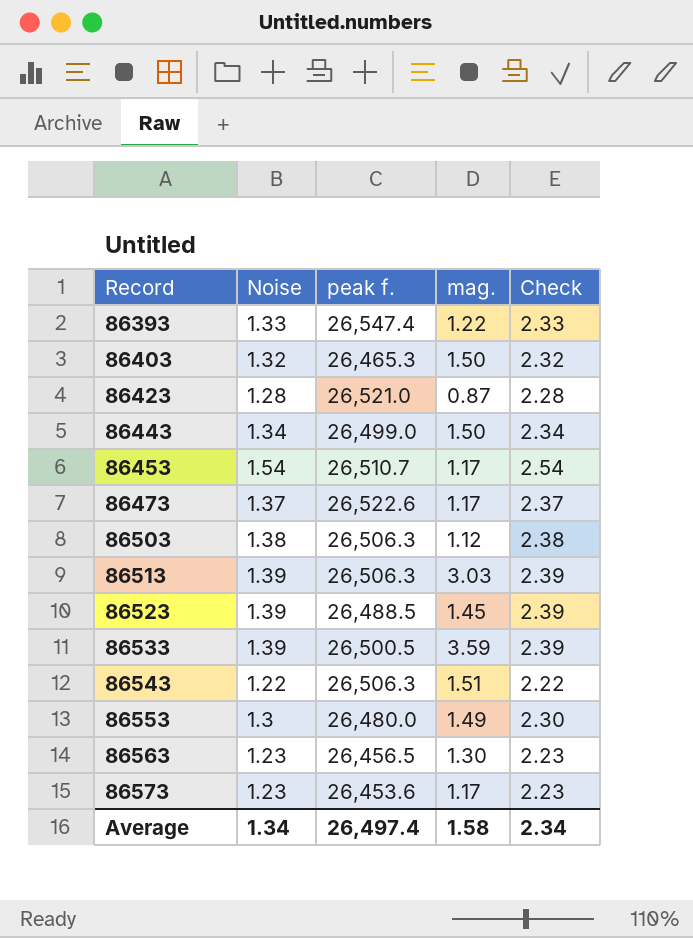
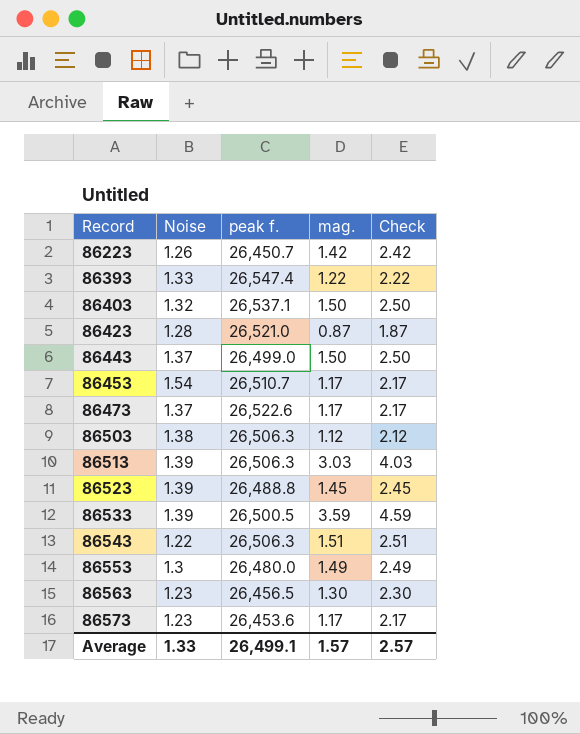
column Check | formula: [Noise] + 1 -> [mag.] + 1
row 86223: none -> 1.26 | 26,450.7 | 1.42 | 2.42
86403 | peak f.: 26,465.3 -> 26,537.1
86443 | Noise: 1.34 -> 1.37
86523 | peak f.: 26,488.5 -> 26,488.8
Average | Noise: 1.34 -> 1.33
Average | peak f.: 26,497.4 -> 26,499.1
Average | mag.: 1.58 -> 1.57
Average | Check: 2.34 -> 2.57

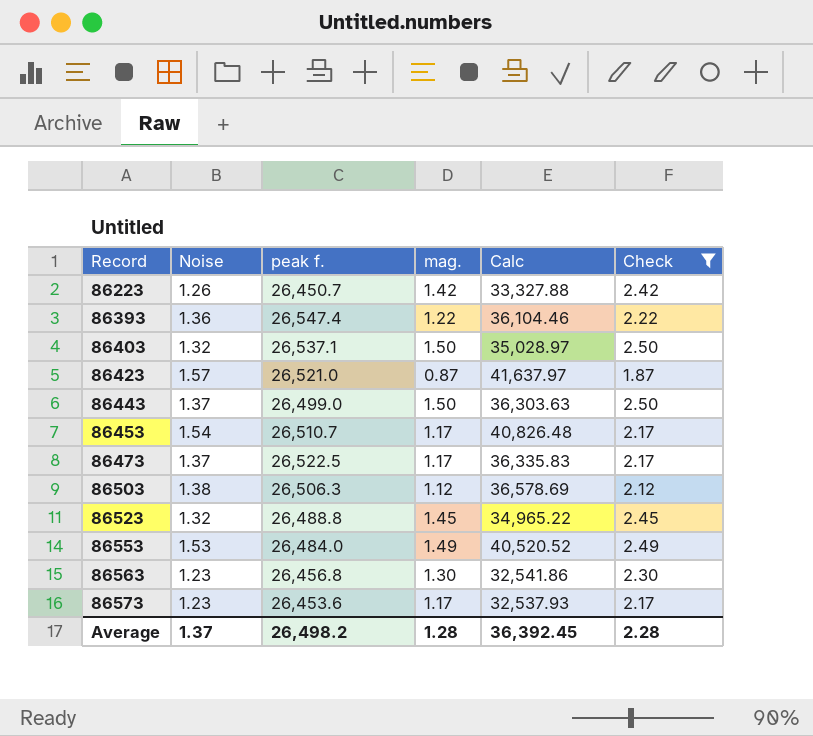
filter: none -> Check <= 2.50
column Calc | formula: none -> [Noise] * [peak f.]
86393 | Noise: 1.33 -> 1.36
86423 | Noise: 1.28 -> 1.57
86473 | peak f.: 26,522.6 -> 26,522.5
86523 | Noise: 1.39 -> 1.32
86553 | Noise: 1.3 -> 1.53
86553 | peak f.: 26,480.0 -> 26,484.0
86563 | peak f.: 26,456.5 -> 26,456.8
Average | Noise: 1.33 -> 1.37
Average | peak f.: 26,499.1 -> 26,498.2
Average | mag.: 1.57 -> 1.28
Average | Check: 2.57 -> 2.28

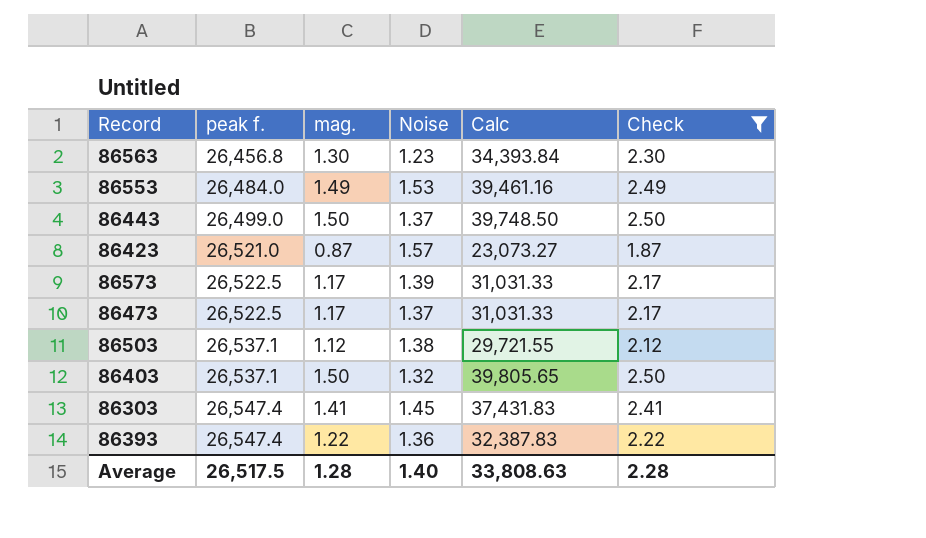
row order: Record ascending -> peak f. ascending
column Noise | position: 2 -> 4
column Calc | formula: [Noise] * [peak f.] -> [peak f.] * [mag.]
row 86223: 1.26 | 26,450.7 | 1.42 | 33,327.88 | 2.42 -> none
row 86453: 1.54 | 26,510.7 | 1.17 | 40,826.48 | 2.17 -> none
row 86523: 1.32 | 26,488.8 | 1.45 | 34,965.22 | 2.45 -> none
86573 | peak f.: 26,453.6 -> 26,522.5
86573 | Noise: 1.23 -> 1.39
86503 | peak f.: 26,506.3 -> 26,537.1
row 86303: none -> 26,547.4 | 1.41 | 1.45 | 37,431.83 | 2.41
Average | peak f.: 26,498.2 -> 26,517.5
Average | Noise: 1.37 -> 1.40
Average | Calc: 36,392.45 -> 33,808.63

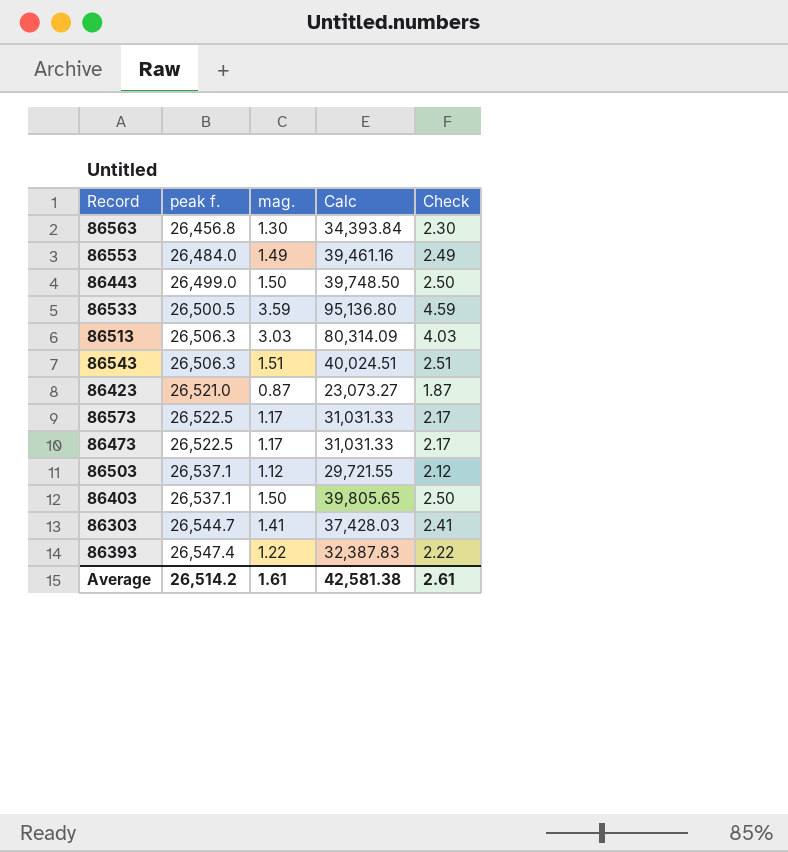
filter: Check <= 2.50 -> none
column Noise | position: 4 -> none
86303 | peak f.: 26,547.4 -> 26,544.7
86303 | Calc: 37,431.83 -> 37,428.03
Average | peak f.: 26,517.5 -> 26,514.2
Average | mag.: 1.28 -> 1.61
Average | Calc: 33,808.63 -> 42,581.38
Average | Check: 2.28 -> 2.61

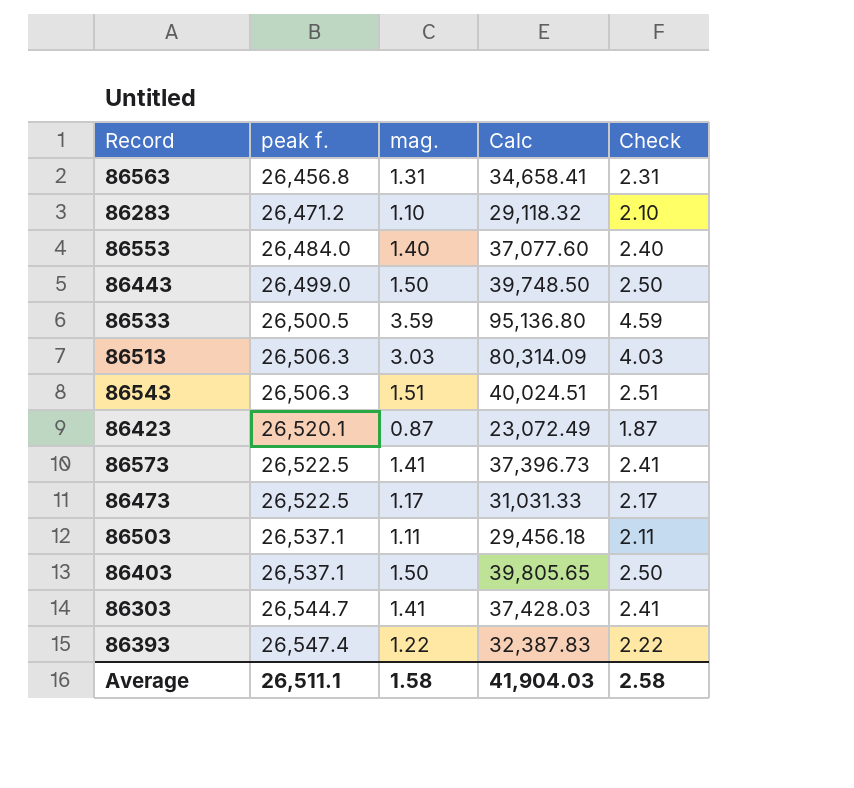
86563 | mag.: 1.30 -> 1.31
86563 | Calc: 34,393.84 -> 34,658.41
86563 | Check: 2.30 -> 2.31
row 86283: none -> 26,471.2 | 1.10 | 29,118.32 | 2.10
86553 | mag.: 1.49 -> 1.40
86553 | Calc: 39,461.16 -> 37,077.60
86553 | Check: 2.49 -> 2.40
86423 | peak f.: 26,521.0 -> 26,520.1
86423 | Calc: 23,073.27 -> 23,072.49
86573 | mag.: 1.17 -> 1.41
86573 | Calc: 31,031.33 -> 37,396.73
86573 | Check: 2.17 -> 2.41
86503 | mag.: 1.12 -> 1.11
86503 | Calc: 29,721.55 -> 29,456.18
86503 | Check: 2.12 -> 2.11
Average | peak f.: 26,514.2 -> 26,511.1
Average | mag.: 1.61 -> 1.58
Average | Calc: 42,581.38 -> 41,904.03
Average | Check: 2.61 -> 2.58

